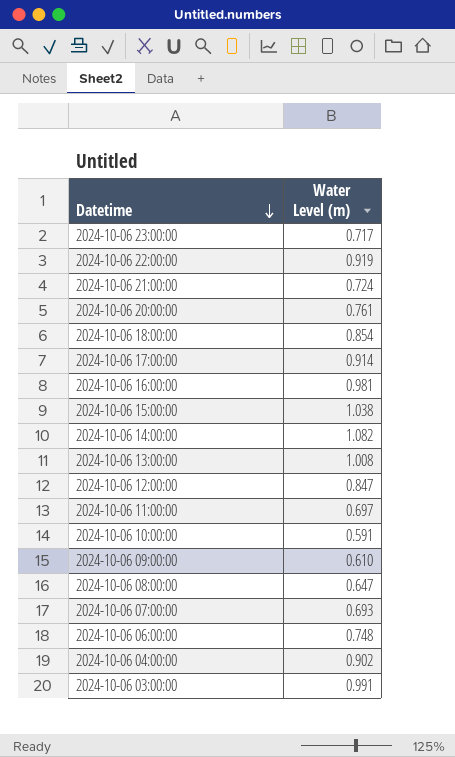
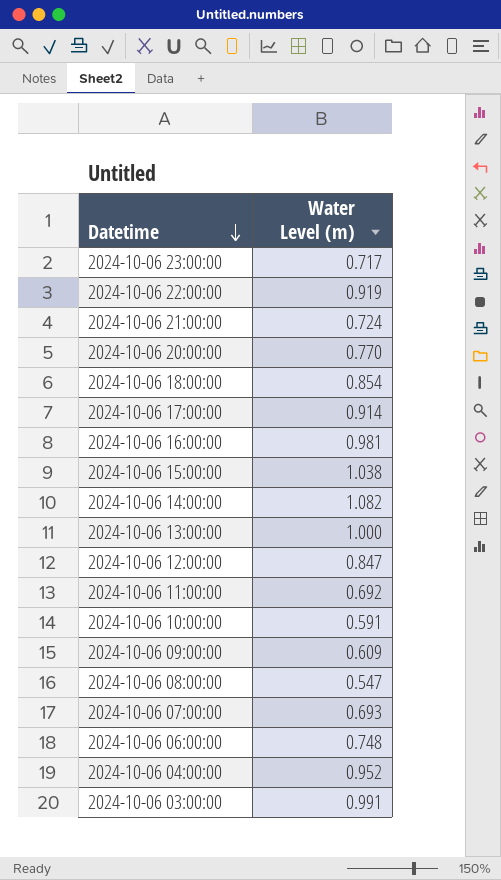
2024-10-06 20:00:00 | Water Level (m): 0.761 -> 0.770
2024-10-06 13:00:00 | Water Level (m): 1.008 -> 1.000
2024-10-06 11:00:00 | Water Level (m): 0.697 -> 0.692
2024-10-06 09:00:00 | Water Level (m): 0.610 -> 0.609
2024-10-06 08:00:00 | Water Level (m): 0.647 -> 0.547
2024-10-06 04:00:00 | Water Level (m): 0.902 -> 0.952

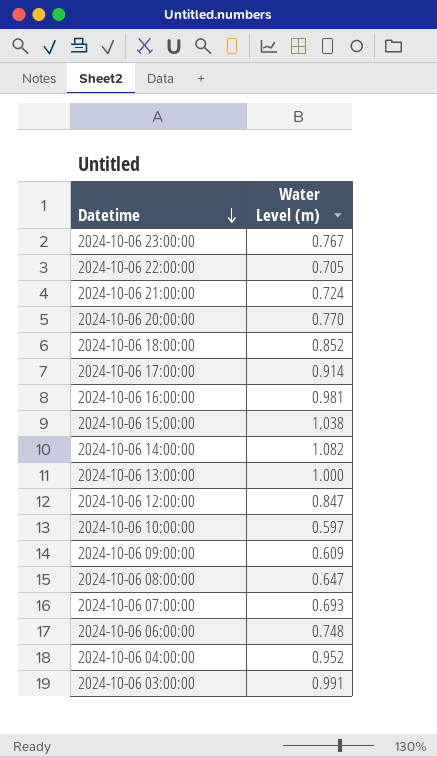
row 2024-10-06 11:00:00: 0.692 -> none
2024-10-06 23:00:00 | Water Level (m): 0.717 -> 0.767
2024-10-06 22:00:00 | Water Level (m): 0.919 -> 0.705
2024-10-06 18:00:00 | Water Level (m): 0.854 -> 0.852
2024-10-06 10:00:00 | Water Level (m): 0.591 -> 0.597
2024-10-06 08:00:00 | Water Level (m): 0.547 -> 0.647

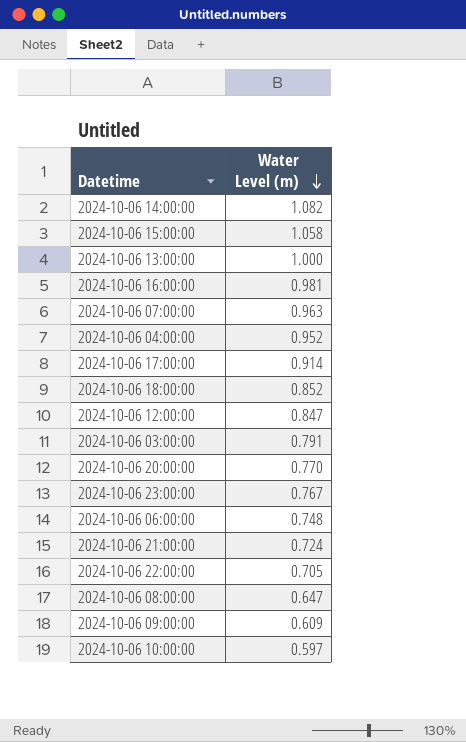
row order: Datetime descending -> Water Level (m) descending
2024-10-06 15:00:00 | Water Level (m): 1.038 -> 1.058
2024-10-06 07:00:00 | Water Level (m): 0.693 -> 0.963
2024-10-06 03:00:00 | Water Level (m): 0.991 -> 0.791

